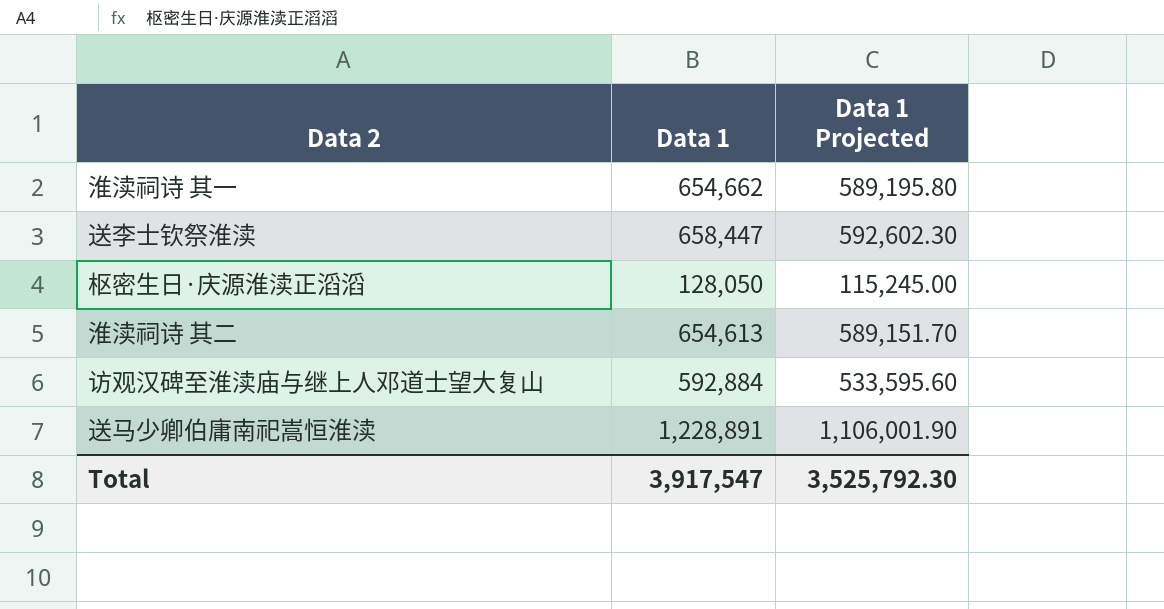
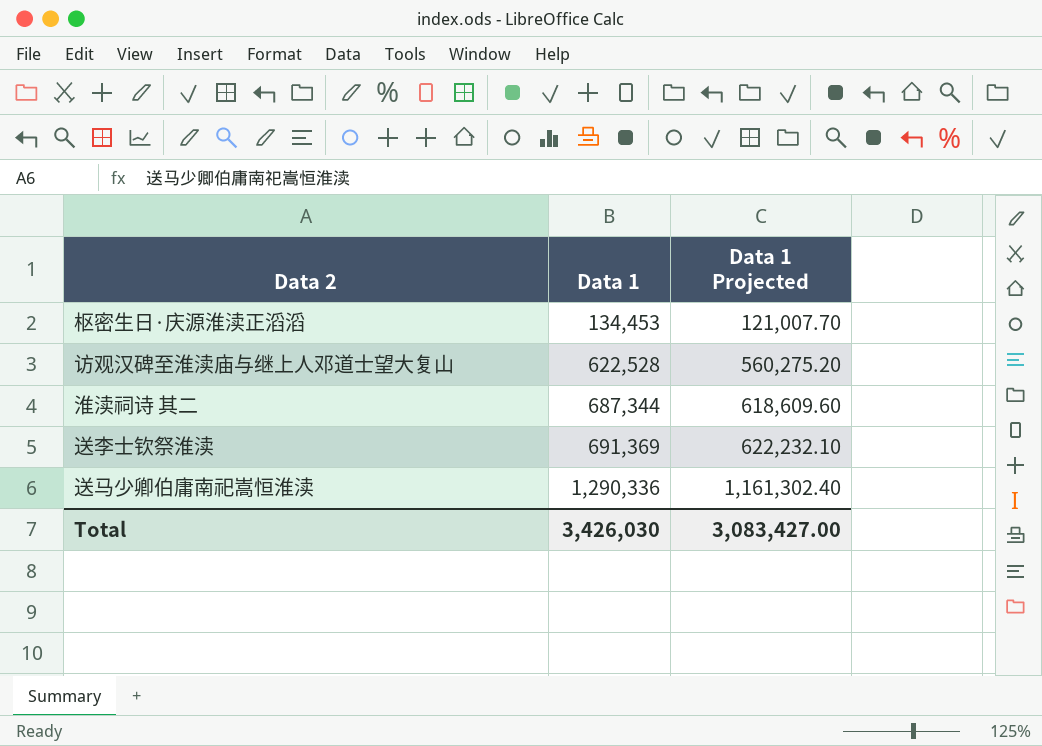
row order: none -> Data 1 ascending
row 淮渎祠诗 其一: 654,662 | 589,195.80 -> none
枢密生日·庆源淮渎正滔滔 | Data 1: 128,050 -> 134,453
枢密生日·庆源淮渎正滔滔 | Data 1 Projected: 115,245.00 -> 121,007.70
访观汉碑至淮渎庙与继上人邓道士望大复山 | Data 1: 592,884 -> 622,528
访观汉碑至淮渎庙与继上人邓道士望大复山 | Data 1 Projected: 533,595.60 -> 560,275.20
淮渎祠诗 其二 | Data 1: 654,613 -> 687,344
淮渎祠诗 其二 | Data 1 Projected: 589,151.70 -> 618,609.60
送李士钦祭淮渎 | Data 1: 658,447 -> 691,369
送李士钦祭淮渎 | Data 1 Projected: 592,602.30 -> 622,232.10
送马少卿伯庸南祀嵩恒淮渎 | Data 1: 1,228,891 -> 1,290,336
送马少卿伯庸南祀嵩恒淮渎 | Data 1 Projected: 1,106,001.90 -> 1,161,302.40
Total | Data 1: 3,917,547 -> 3,426,030
Total | Data 1 Projected: 3,525,792.30 -> 3,083,427.00

